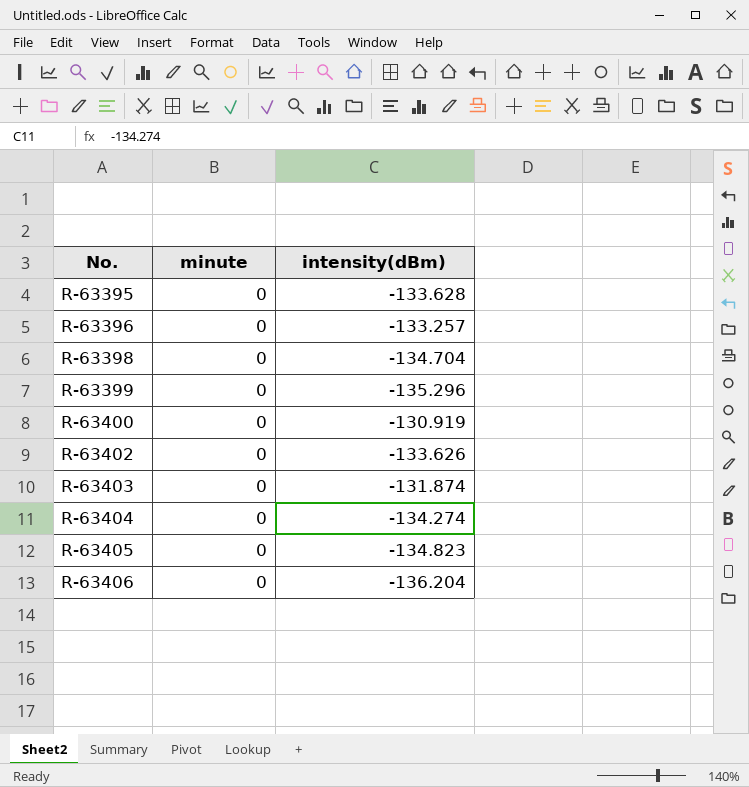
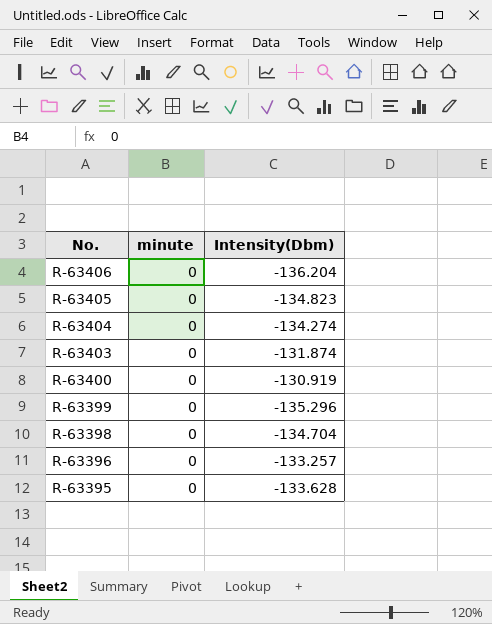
row order: No. ascending -> No. descending
column name: intensity(dBm) -> Intensity(Dbm)
row R-63402: 0 | -133.626 -> none

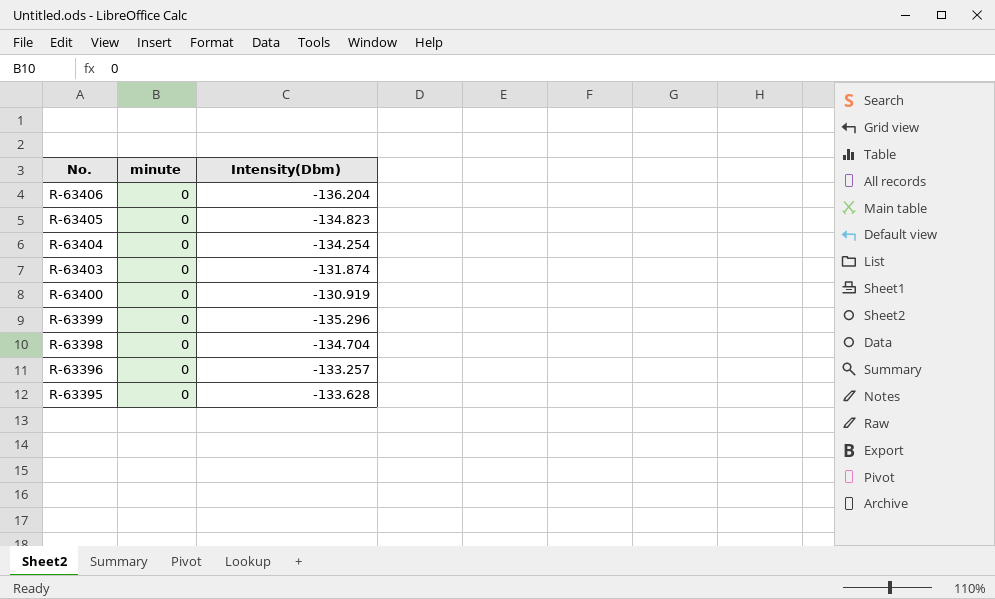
R-63404 | Intensity(Dbm): -134.274 -> -134.254

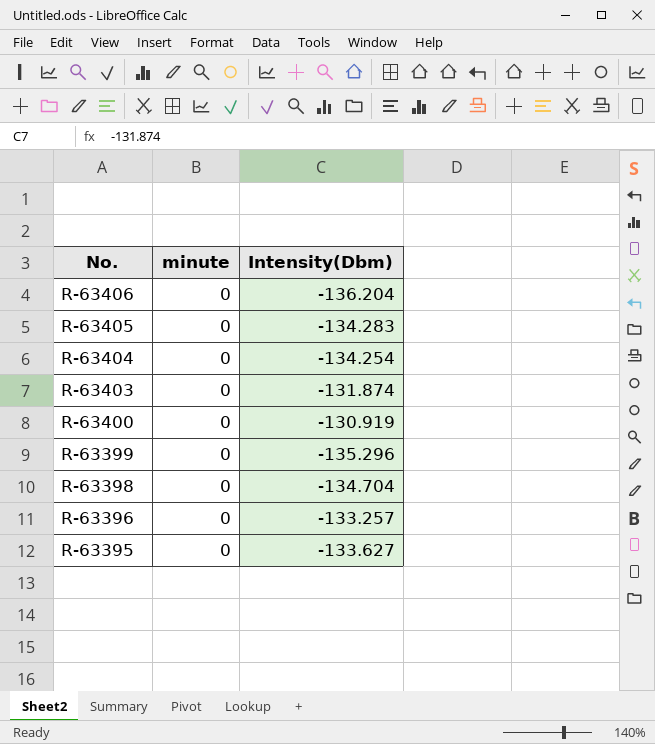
R-63405 | Intensity(Dbm): -134.823 -> -134.283
R-63395 | Intensity(Dbm): -133.628 -> -133.627

